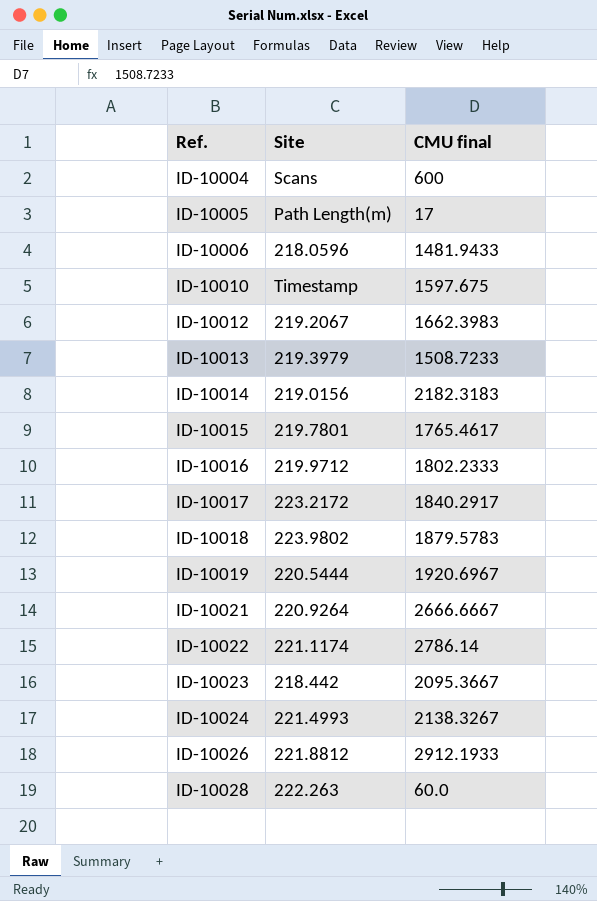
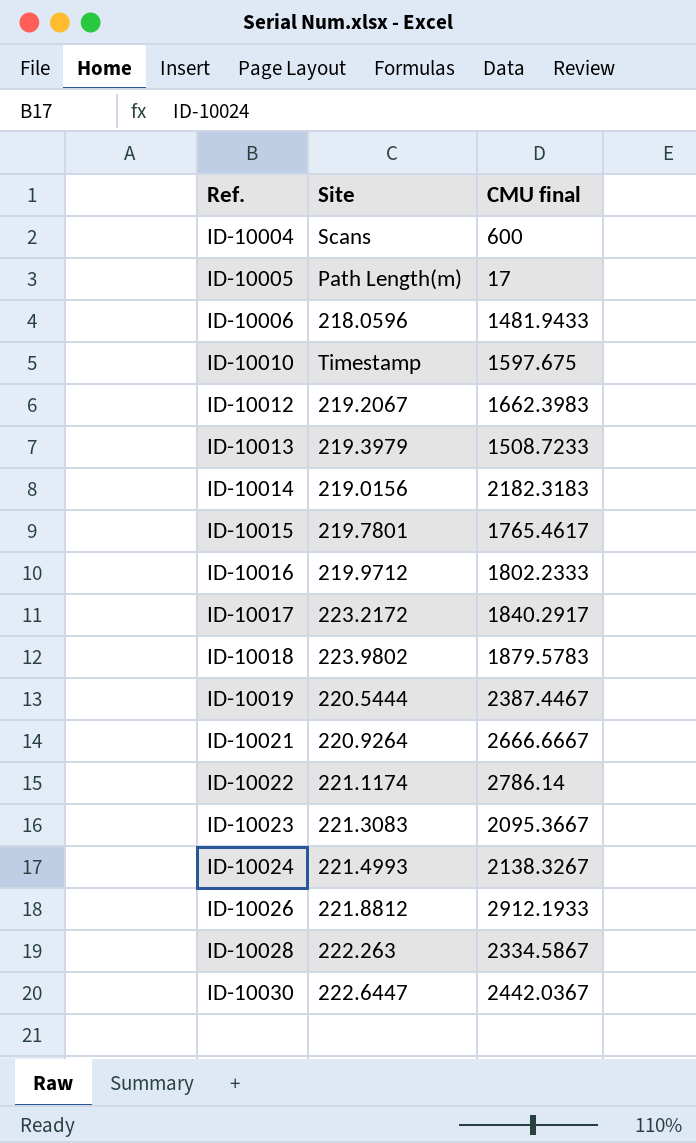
ID-10019 | CMU final: 1920.6967 -> 2387.4467
ID-10023 | Site: 218.442 -> 221.3083
ID-10028 | CMU final: 60.0 -> 2334.5867
row ID-10030: none -> 222.6447 | 2442.0367

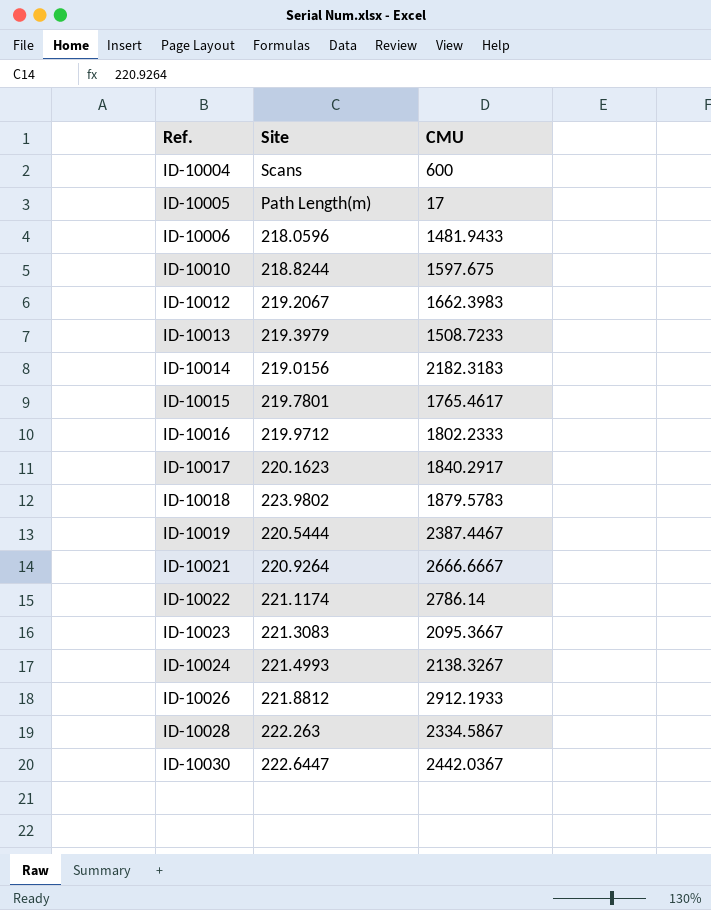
column name: CMU final -> CMU
ID-10010 | Site: Timestamp -> 218.8244
ID-10017 | Site: 223.2172 -> 220.1623

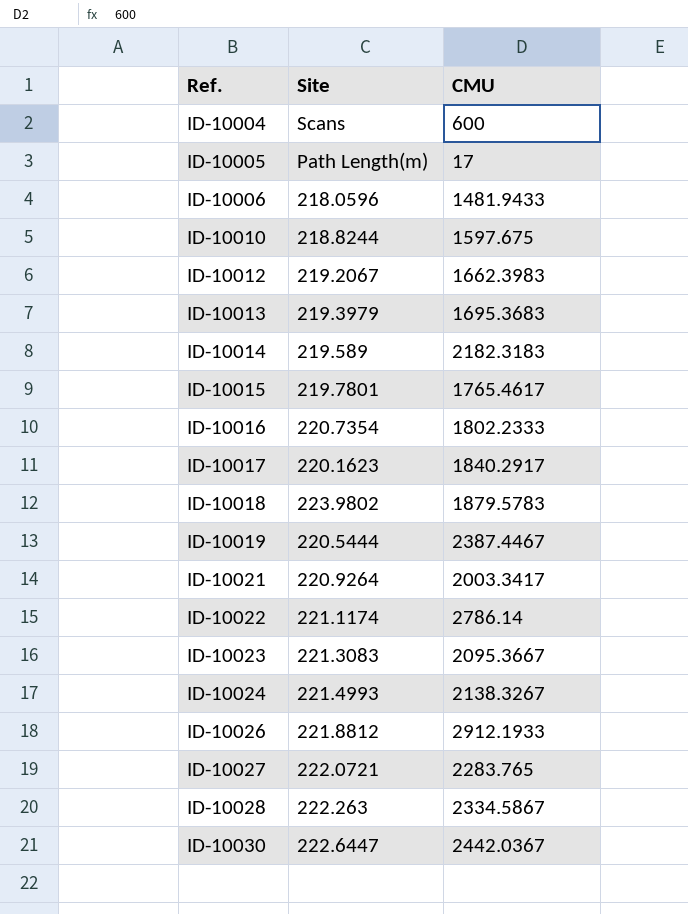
ID-10013 | CMU: 1508.7233 -> 1695.3683
ID-10014 | Site: 219.0156 -> 219.589
ID-10016 | Site: 219.9712 -> 220.7354
ID-10021 | CMU: 2666.6667 -> 2003.3417
row ID-10027: none -> 222.0721 | 2283.765

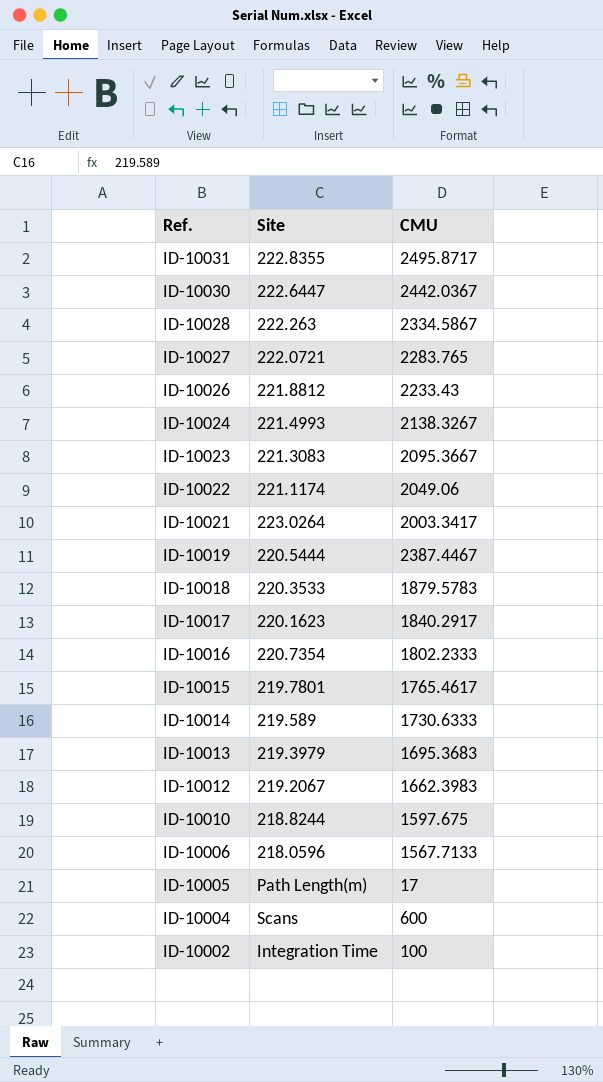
row order: Ref. ascending -> Ref. descending
row ID-10031: none -> 222.8355 | 2495.8717
ID-10026 | CMU: 2912.1933 -> 2233.43
ID-10022 | CMU: 2786.14 -> 2049.06
ID-10021 | Site: 220.9264 -> 223.0264
ID-10018 | Site: 223.9802 -> 220.3533
ID-10014 | CMU: 2182.3183 -> 1730.6333
ID-10006 | CMU: 1481.9433 -> 1567.7133
row ID-10002: none -> Integration Time | 100

